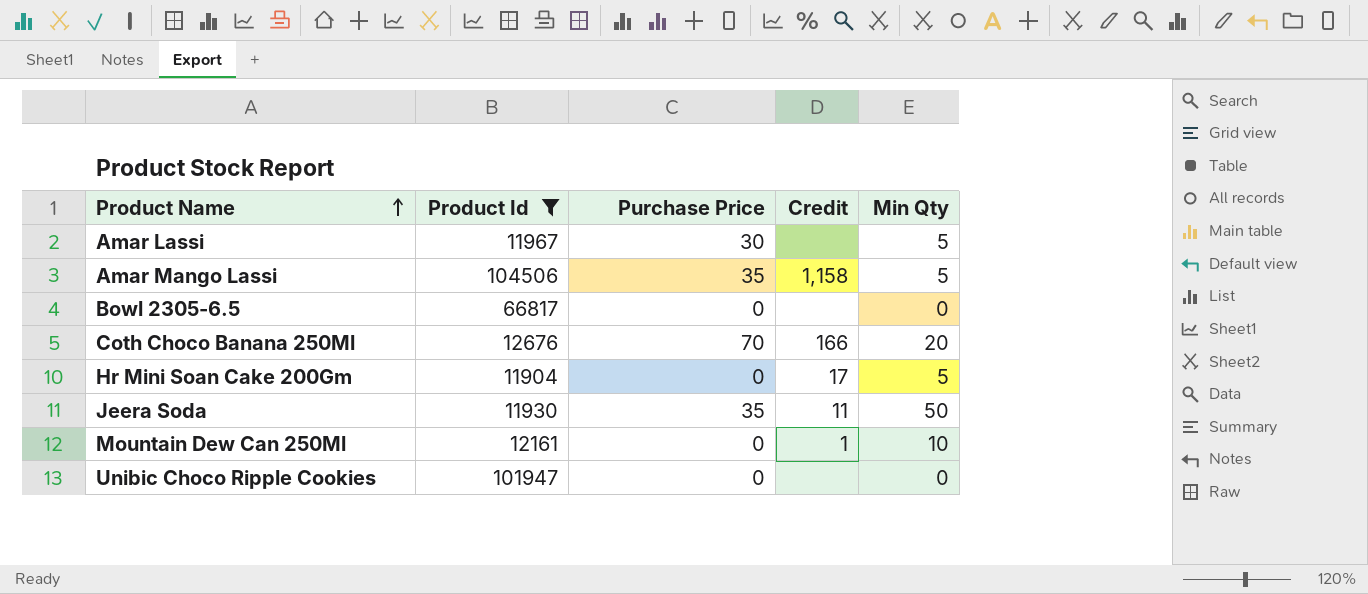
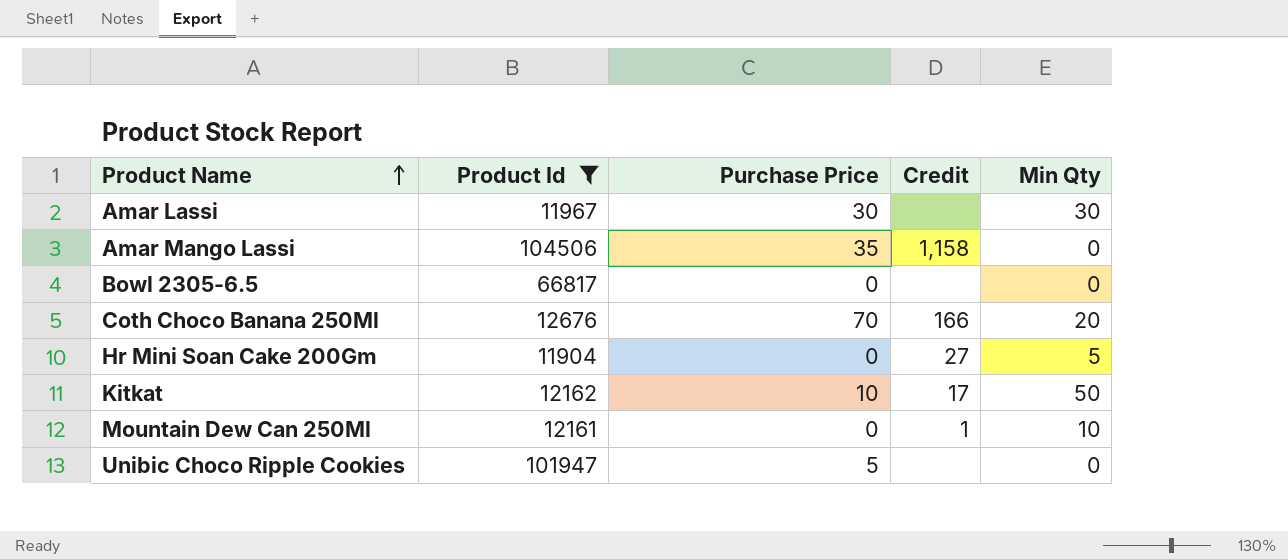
row Jeera Soda: 11930 | 35 | 11 | 50 -> none
Amar Lassi | Min Qty: 5 -> 30
Amar Mango Lassi | Min Qty: 5 -> 0
Hr Mini Soan Cake 200Gm | Credit: 17 -> 27
row Kitkat: none -> 12162 | 10 | 17 | 50
Unibic Choco Ripple Cookies | Purchase Price: 0 -> 5

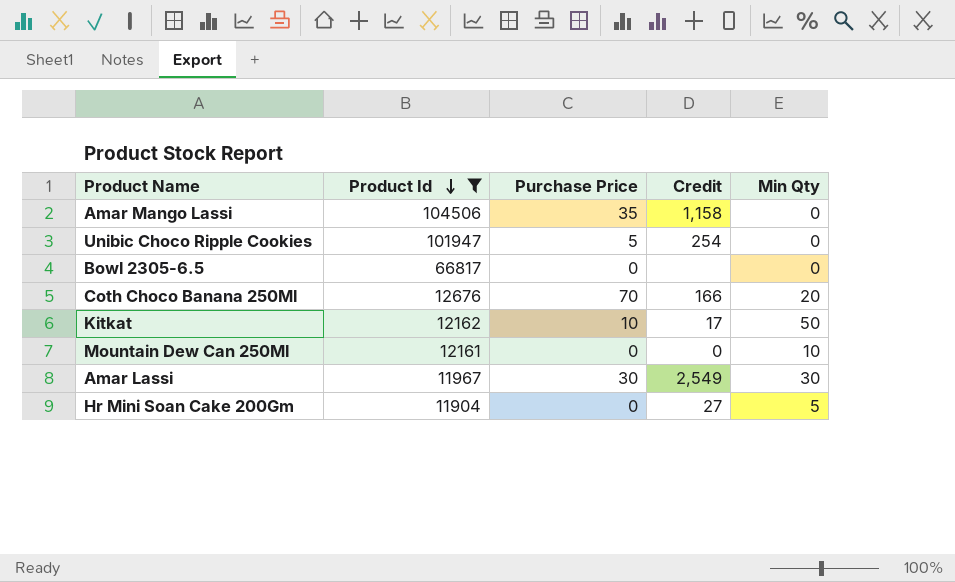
row order: Product Name ascending -> Product Id descending
Unibic Choco Ripple Cookies | Credit: none -> 254
Mountain Dew Can 250Ml | Credit: 1 -> 0
Amar Lassi | Credit: none -> 2,549

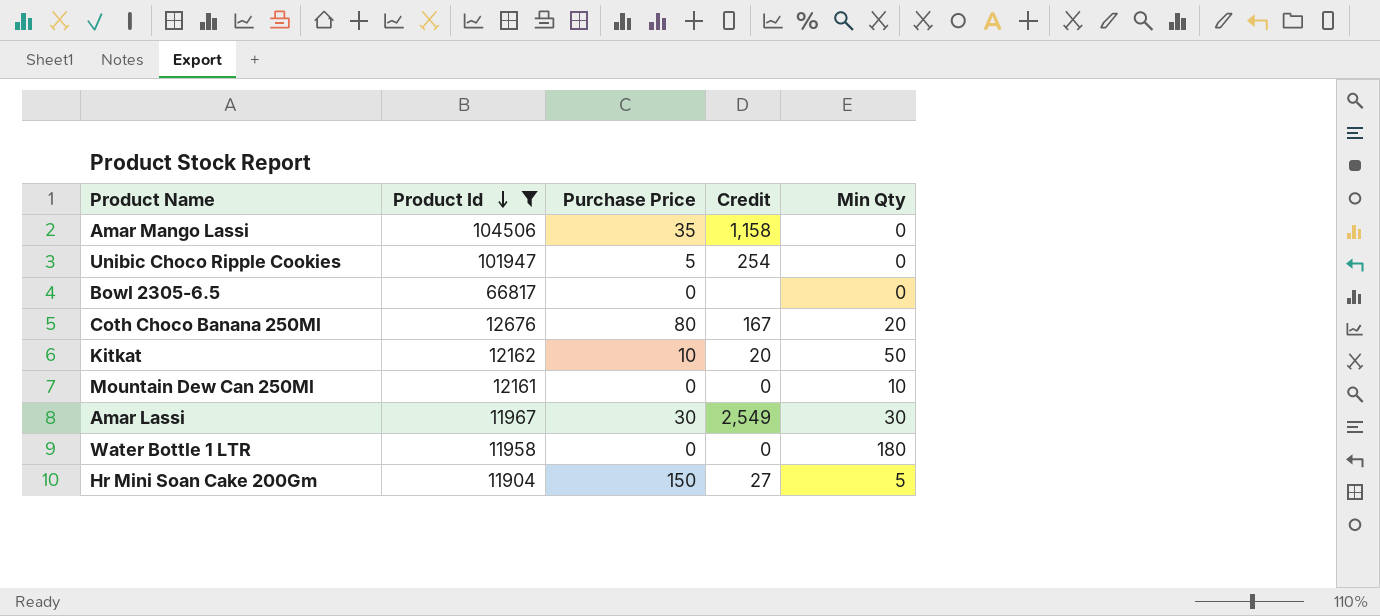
Coth Choco Banana 250Ml | Purchase Price: 70 -> 80
Coth Choco Banana 250Ml | Credit: 166 -> 167
Kitkat | Credit: 17 -> 20
row Water Bottle 1 LTR: none -> 11958 | 0 | 0 | 180
Hr Mini Soan Cake 200Gm | Purchase Price: 0 -> 150

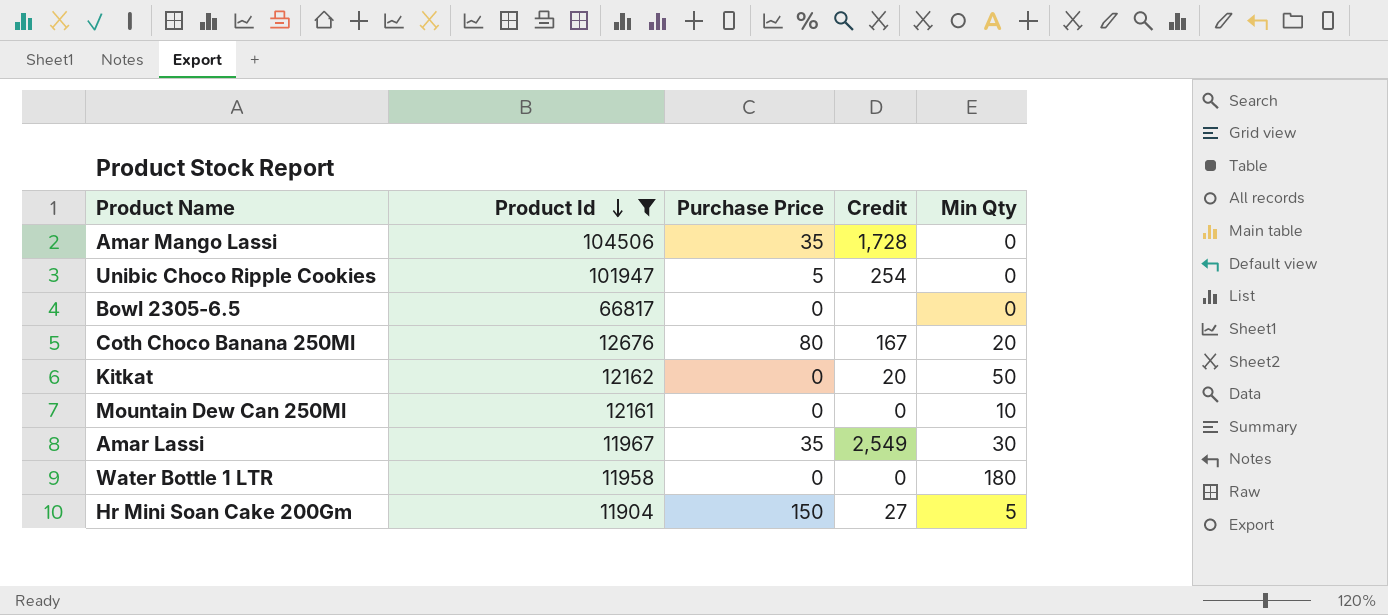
Amar Mango Lassi | Credit: 1,158 -> 1,728
Kitkat | Purchase Price: 10 -> 0
Amar Lassi | Purchase Price: 30 -> 35

